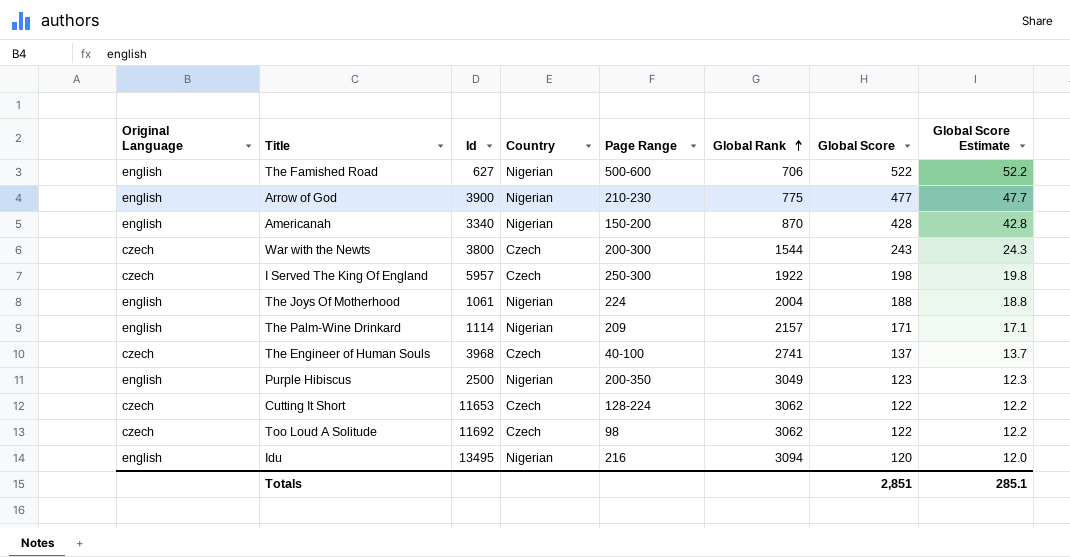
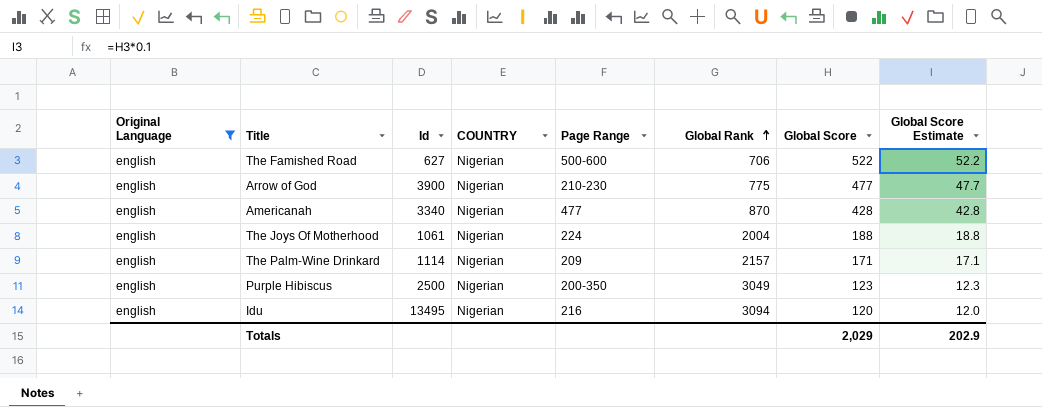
filter: none -> Original Language = english
column name: Country -> COUNTRY
Americanah | Page Range: 150-200 -> 477
Totals | Global Score: 2,851 -> 2,029
Totals | Global Score Estimate: 285.1 -> 202.9

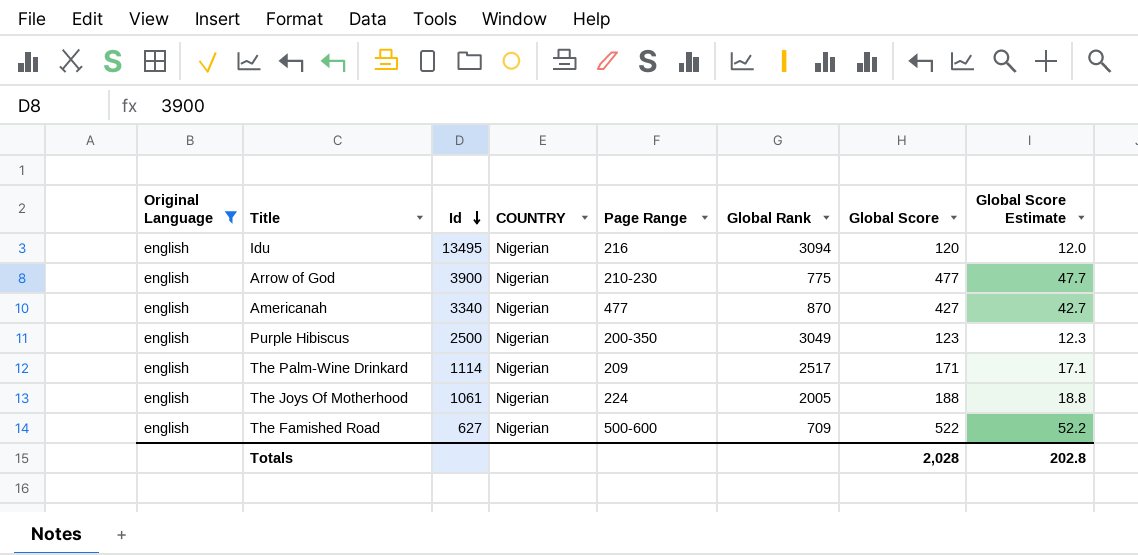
row order: Global Rank ascending -> Id descending
Americanah | Global Score: 428 -> 427
Americanah | Global Score Estimate: 42.8 -> 42.7
The Palm-Wine Drinkard | Global Rank: 2157 -> 2517
The Joys Of Motherhood | Global Rank: 2004 -> 2005
The Famished Road | Global Rank: 706 -> 709
Totals | Global Score: 2,029 -> 2,028
Totals | Global Score Estimate: 202.9 -> 202.8

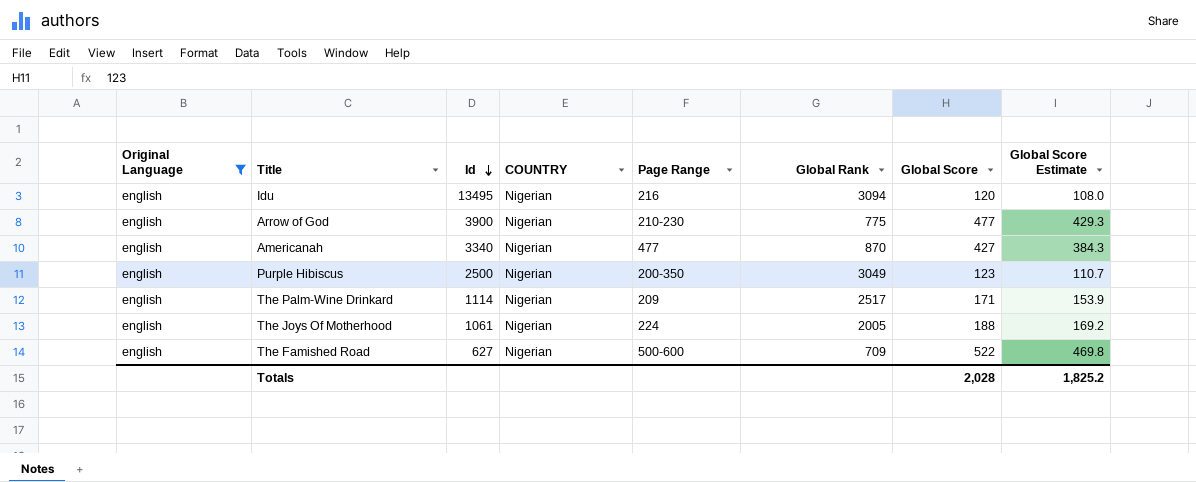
column Global Score Estimate | formula: [Global Score] * 0.1 -> [Global Score] * 0.9
Totals | Global Score Estimate: 202.8 -> 1,825.2

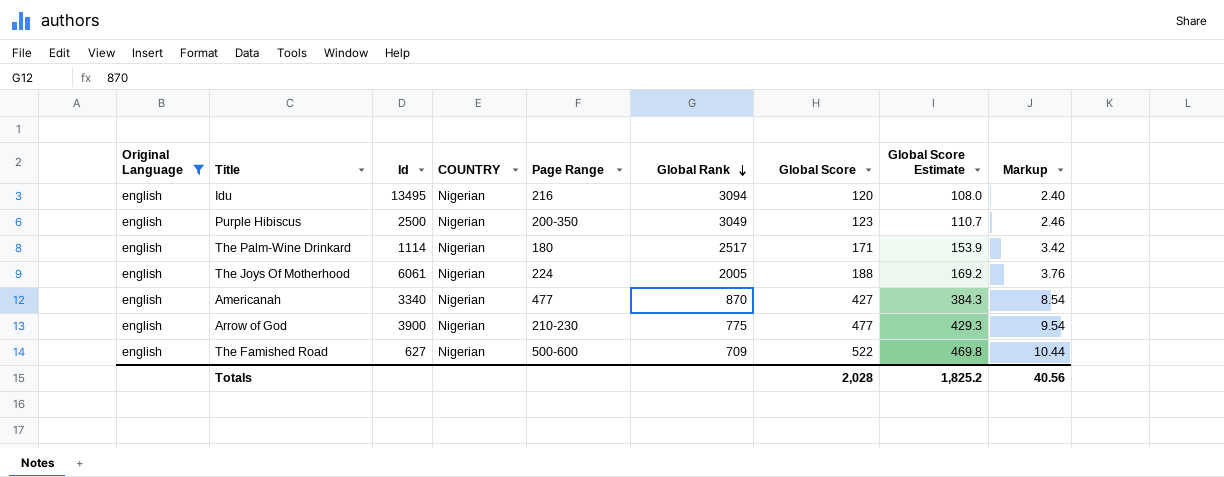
row order: Id descending -> Global Rank descending
column Markup | formula: none -> [Global Score] * 0.02
The Palm-Wine Drinkard | Page Range: 209 -> 180
The Joys Of Motherhood | Id: 1061 -> 6061

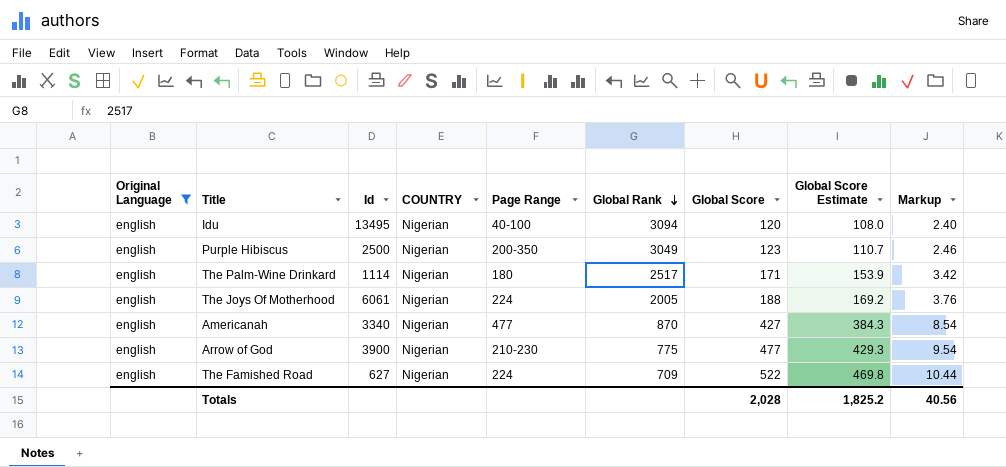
Idu | Page Range: 216 -> 40-100
The Famished Road | Page Range: 500-600 -> 224

